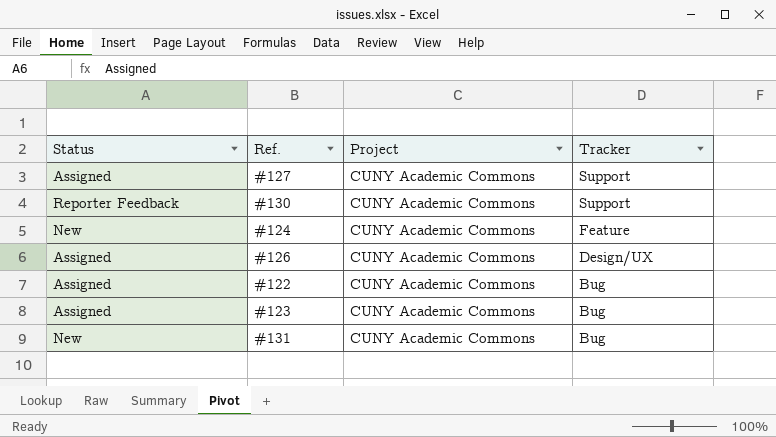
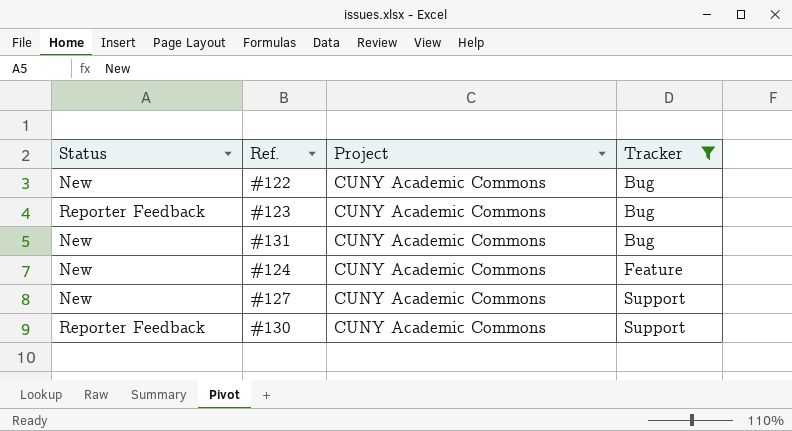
filter: none -> Tracker != Design/UX
row order: Tracker descending -> Tracker ascending
#122 | Status: Assigned -> New
#123 | Status: Assigned -> Reporter Feedback
#127 | Status: Assigned -> New

